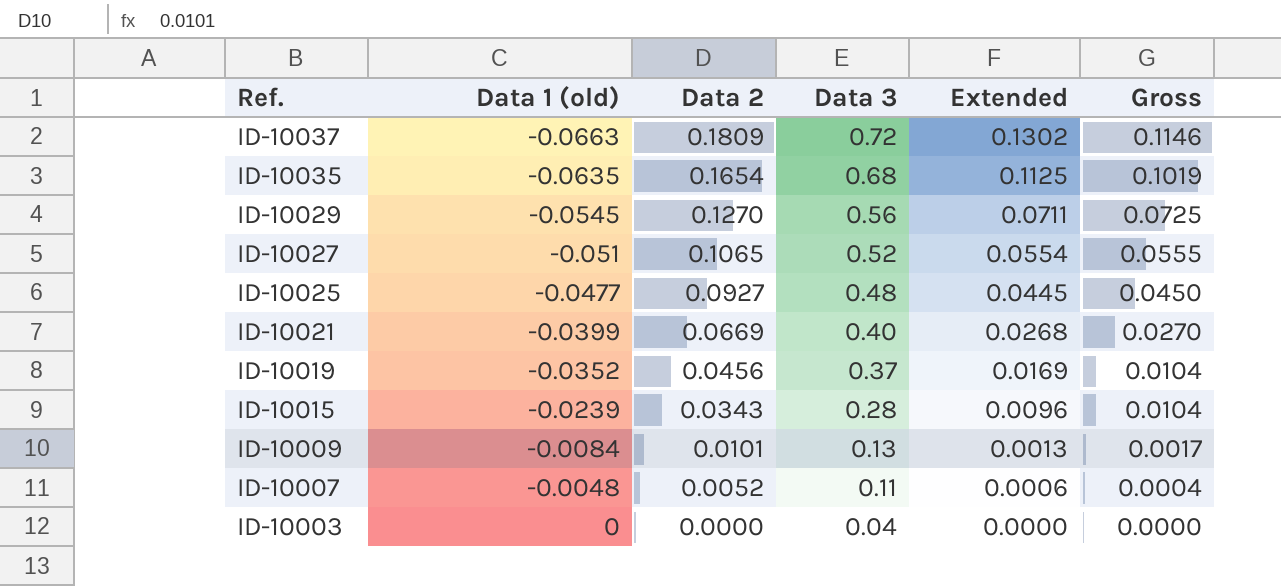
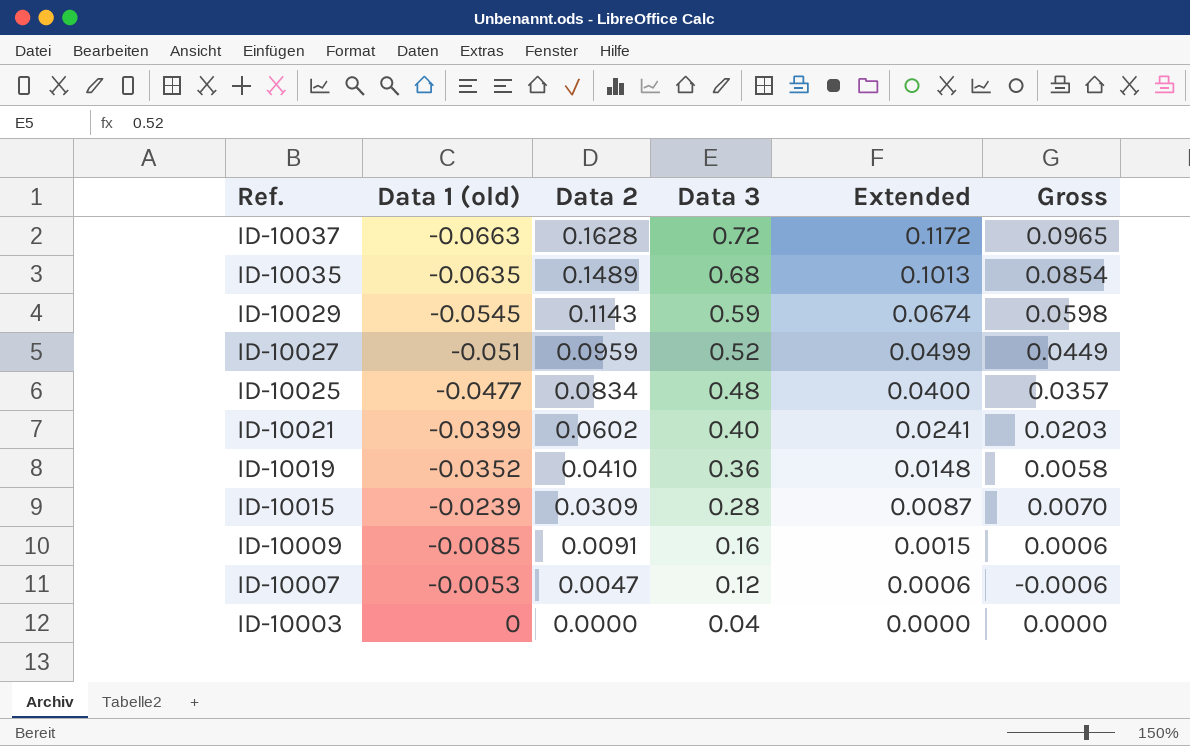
ID-10037 | Data 2: 0.1809 -> 0.1628
ID-10037 | Extended: 0.1302 -> 0.1172
ID-10037 | Gross: 0.1146 -> 0.0965
ID-10035 | Data 2: 0.1654 -> 0.1489
ID-10035 | Extended: 0.1125 -> 0.1013
ID-10035 | Gross: 0.1019 -> 0.0854
ID-10029 | Data 2: 0.1270 -> 0.1143
ID-10029 | Data 3: 0.56 -> 0.59
ID-10029 | Extended: 0.0711 -> 0.0674
ID-10029 | Gross: 0.0725 -> 0.0598
ID-10027 | Data 2: 0.1065 -> 0.0959
ID-10027 | Extended: 0.0554 -> 0.0499
ID-10027 | Gross: 0.0555 -> 0.0449
ID-10025 | Data 2: 0.0927 -> 0.0834
ID-10025 | Extended: 0.0445 -> 0.0400
ID-10025 | Gross: 0.0450 -> 0.0357
ID-10021 | Data 2: 0.0669 -> 0.0602
ID-10021 | Extended: 0.0268 -> 0.0241
ID-10021 | Gross: 0.0270 -> 0.0203
ID-10019 | Data 2: 0.0456 -> 0.0410
ID-10019 | Data 3: 0.37 -> 0.36
ID-10019 | Extended: 0.0169 -> 0.0148
ID-10019 | Gross: 0.0104 -> 0.0058
ID-10015 | Data 2: 0.0343 -> 0.0309
ID-10015 | Extended: 0.0096 -> 0.0087
ID-10015 | Gross: 0.0104 -> 0.0070
ID-10009 | Data 1 (old): -0.0084 -> -0.0085
ID-10009 | Data 2: 0.0101 -> 0.0091
ID-10009 | Data 3: 0.13 -> 0.16
ID-10009 | Extended: 0.0013 -> 0.0015
ID-10009 | Gross: 0.0017 -> 0.0006
ID-10007 | Data 1 (old): -0.0048 -> -0.0053
ID-10007 | Data 2: 0.0052 -> 0.0047
ID-10007 | Data 3: 0.11 -> 0.12
ID-10007 | Gross: 0.0004 -> -0.0006

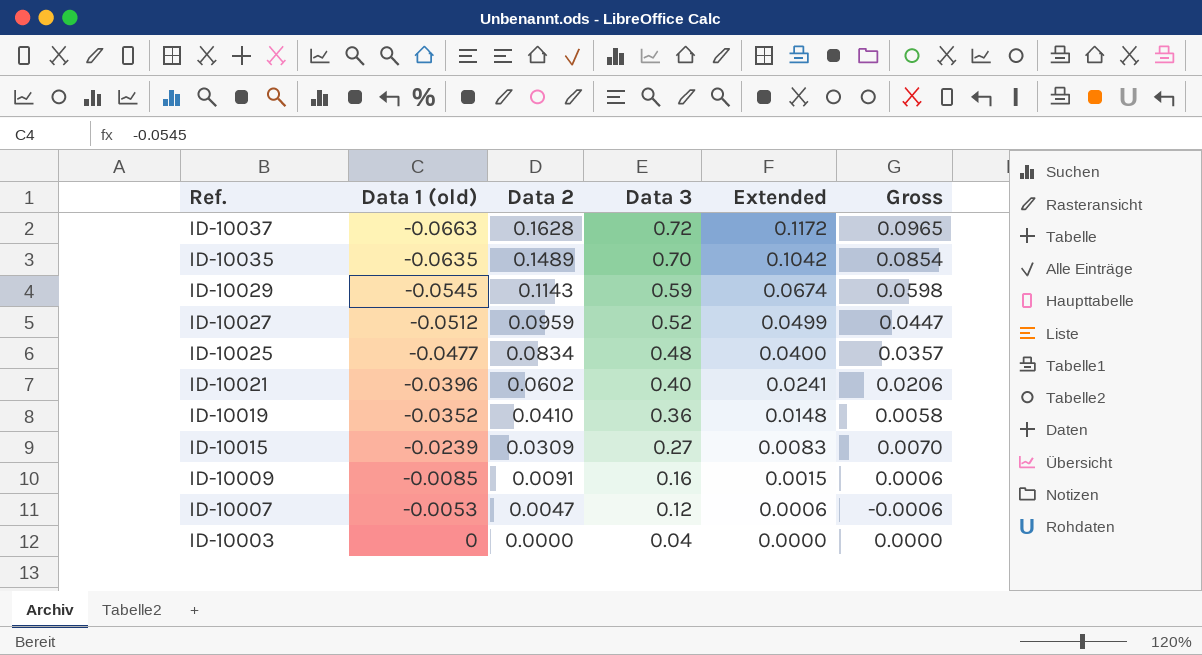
ID-10035 | Data 3: 0.68 -> 0.70
ID-10035 | Extended: 0.1013 -> 0.1042
ID-10027 | Data 1 (old): -0.051 -> -0.0512
ID-10027 | Gross: 0.0449 -> 0.0447
ID-10021 | Data 1 (old): -0.0399 -> -0.0396
ID-10021 | Gross: 0.0203 -> 0.0206
ID-10015 | Data 3: 0.28 -> 0.27
ID-10015 | Extended: 0.0087 -> 0.0083

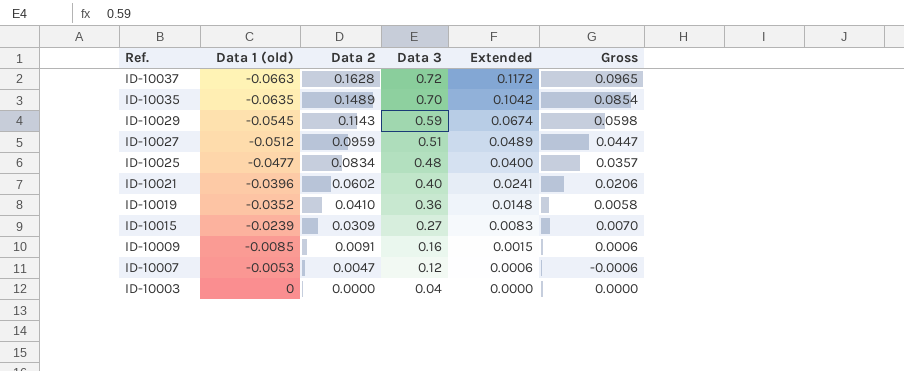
ID-10027 | Data 3: 0.52 -> 0.51
ID-10027 | Extended: 0.0499 -> 0.0489

